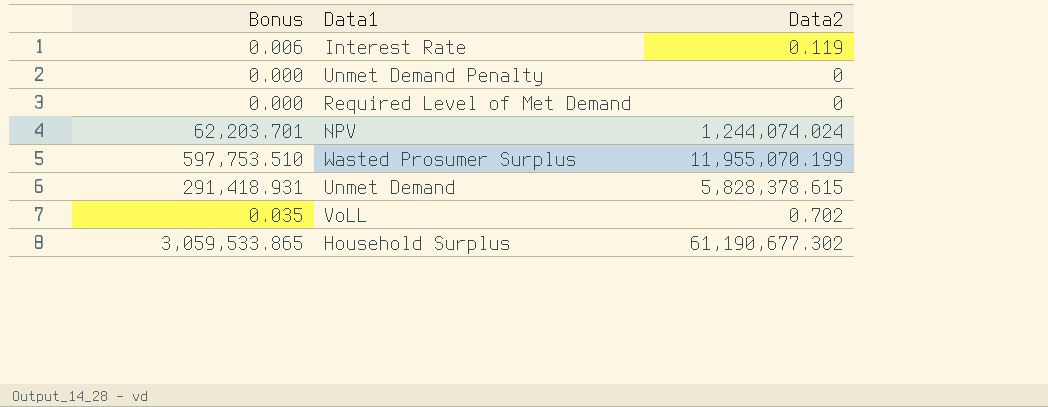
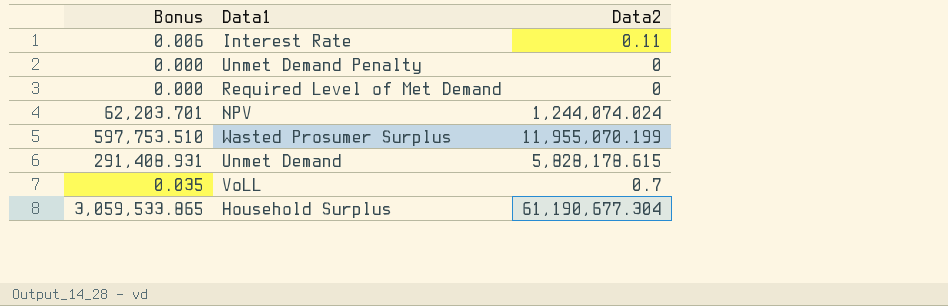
Interest Rate | Data2: 0.119 -> 0.11
Unmet Demand | Bonus: 291,418.931 -> 291,408.931
Unmet Demand | Data2: 5,828,378.615 -> 5,828,178.615
VoLL | Data2: 0.702 -> 0.7
Household Surplus | Data2: 61,190,677.302 -> 61,190,677.304

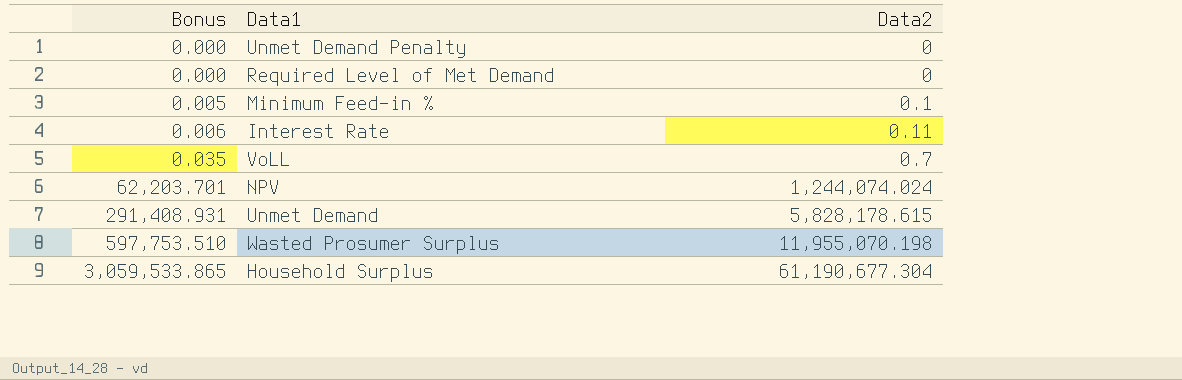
row order: none -> Bonus ascending
row Minimum Feed-in %: none -> 0.005 | 0.1
Wasted Prosumer Surplus | Data2: 11,955,070.199 -> 11,955,070.198

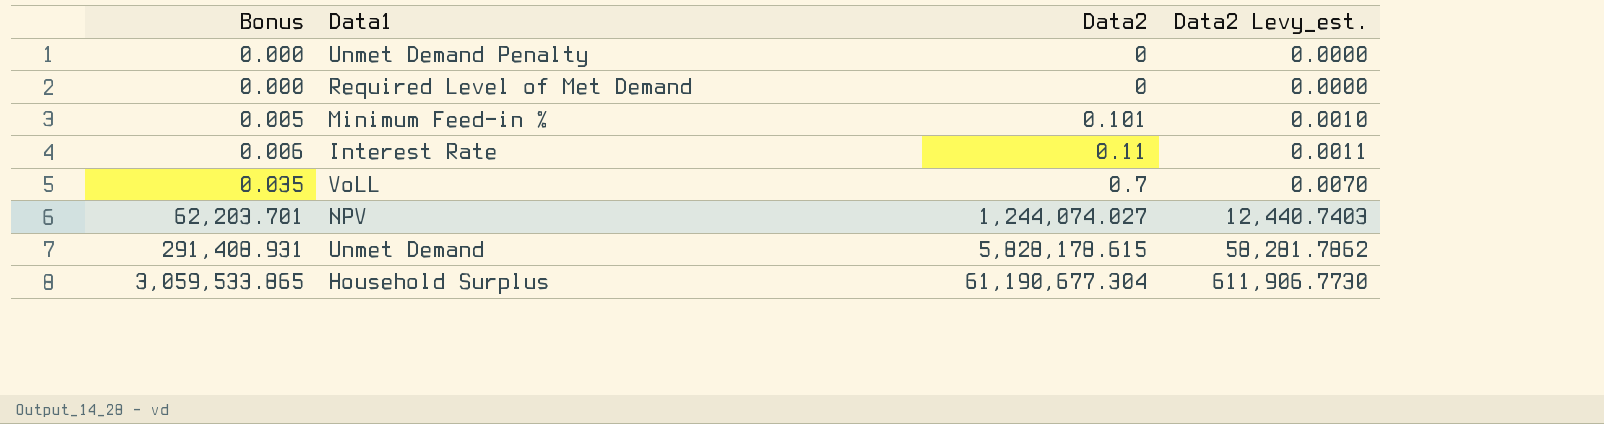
column Data2 Levy_est. | formula: none -> [Data2] * 0.01
row Wasted Prosumer Surplus: 597,753.510 | 11,955,070.198 -> none
Minimum Feed-in % | Data2: 0.1 -> 0.101
NPV | Data2: 1,244,074.024 -> 1,244,074.027

